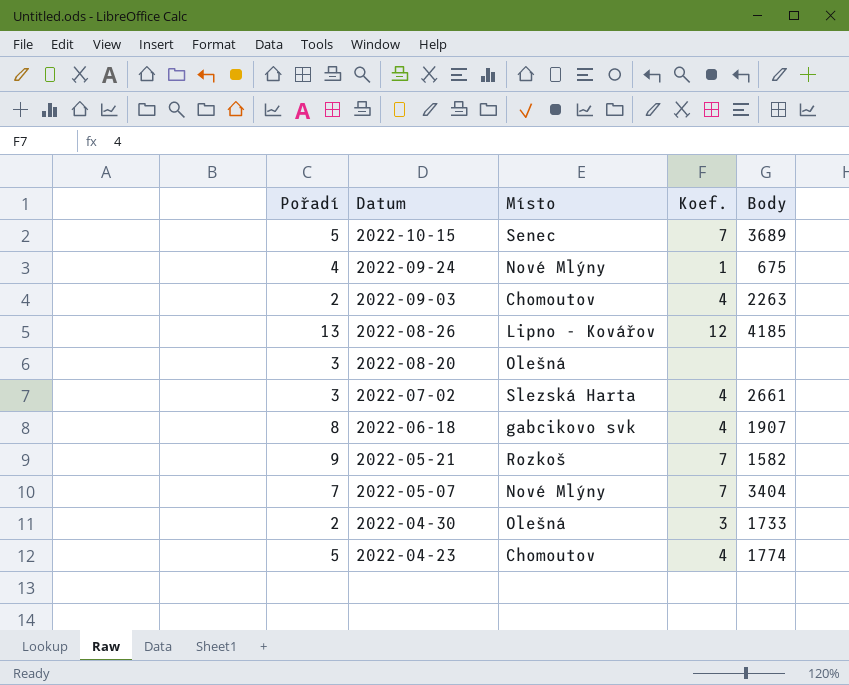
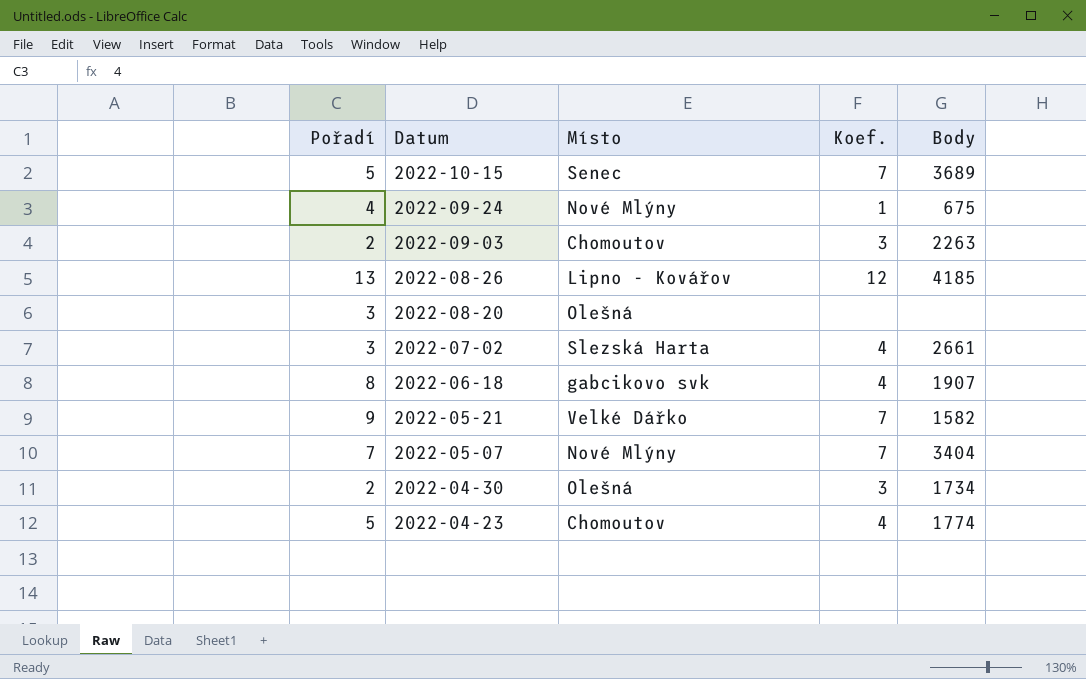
2022-09-03 | Koef.: 4 -> 3
2022-05-21 | Místo: Rozkoš -> Velké Dářko
2022-04-30 | Body: 1733 -> 1734

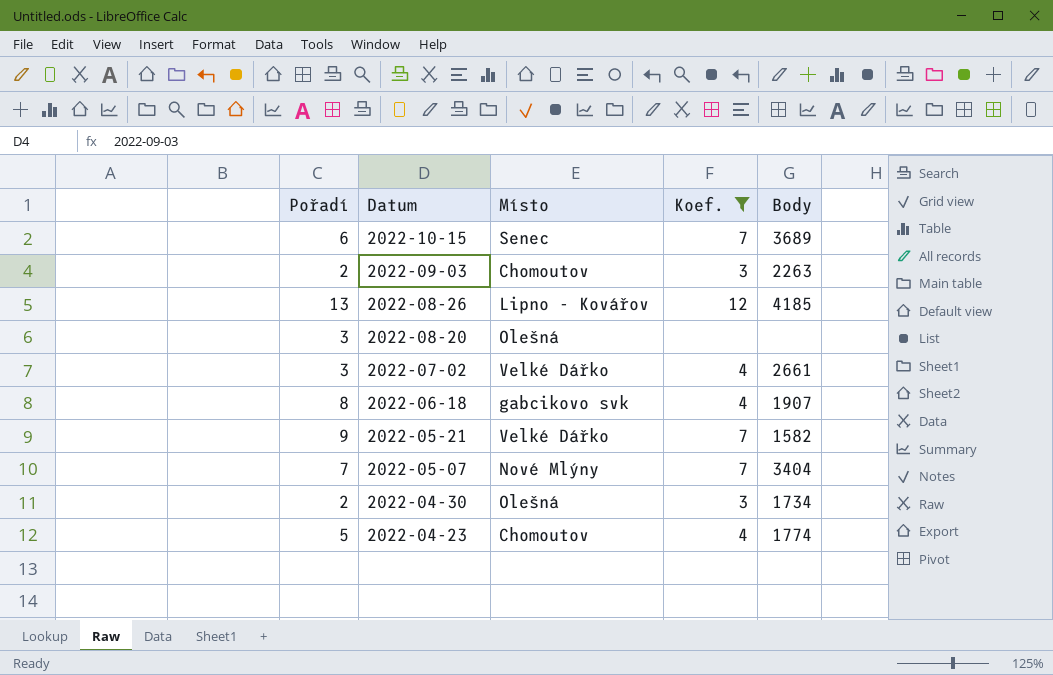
filter: none -> Koef. != 1
2022-10-15 | Pořadí: 5 -> 6
2022-07-02 | Místo: Slezská Harta -> Velké Dářko

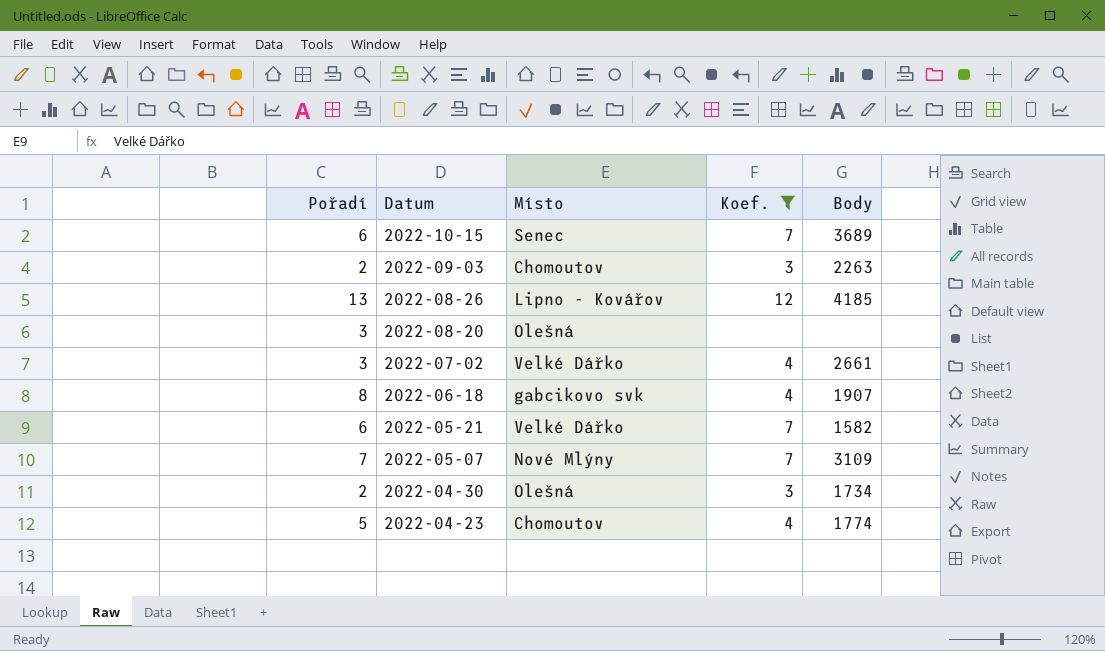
2022-05-21 | Pořadí: 9 -> 6
2022-05-07 | Body: 3404 -> 3109

